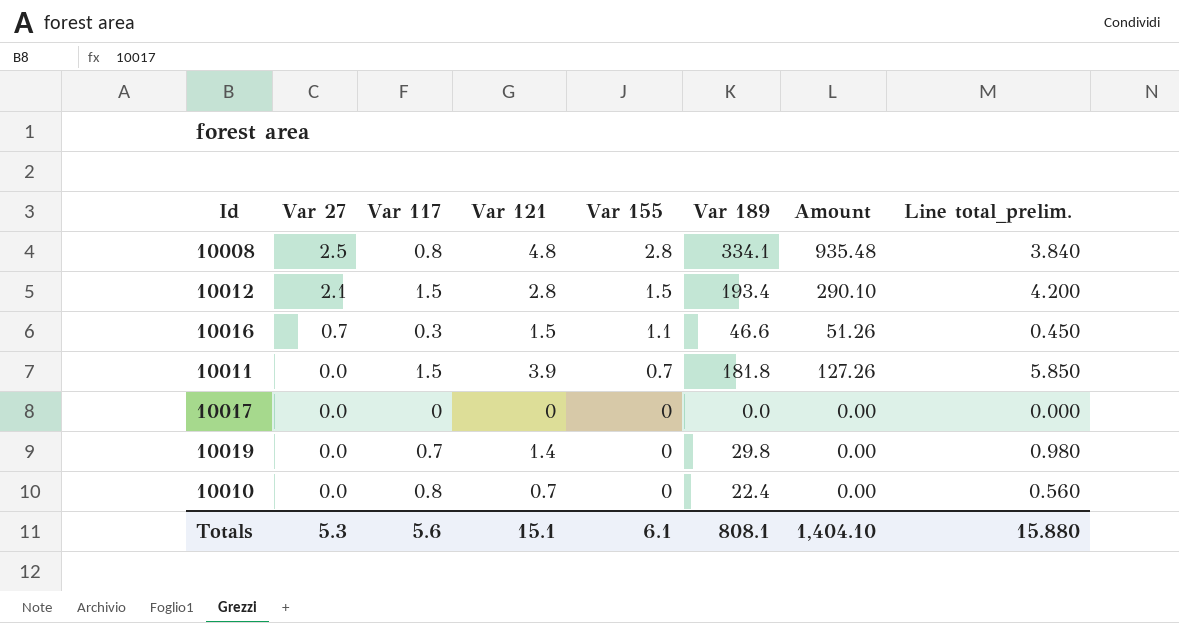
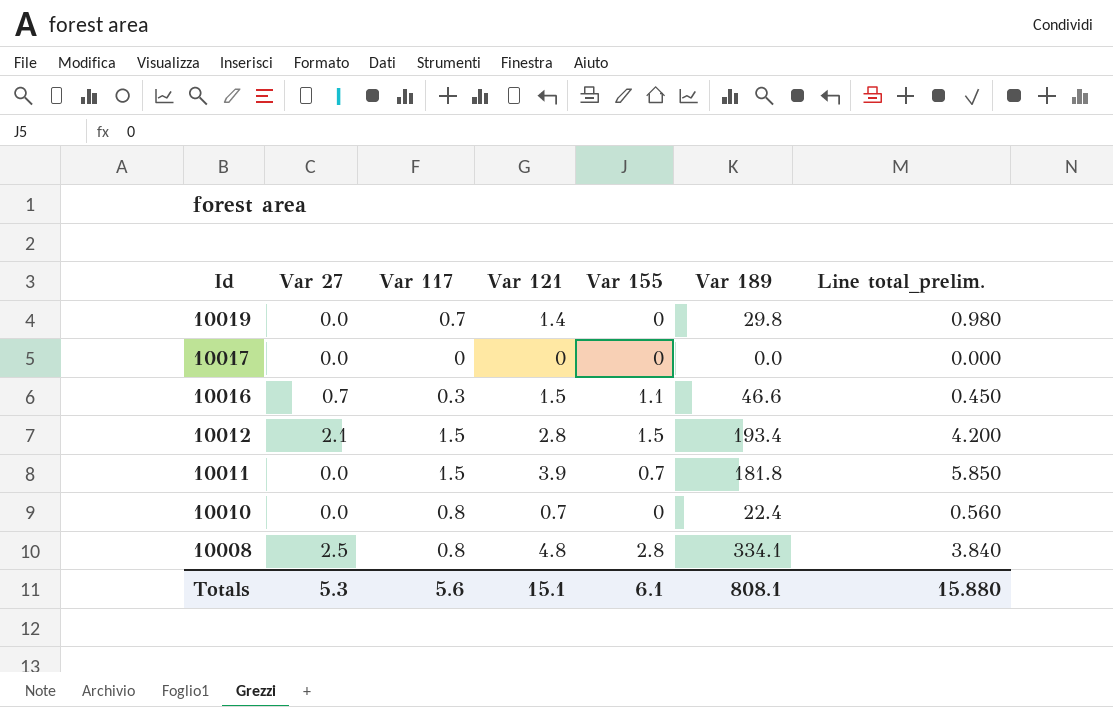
row order: Var 27 descending -> Id descending
column Amount | formula: [Var 155] * [Var 189] -> none

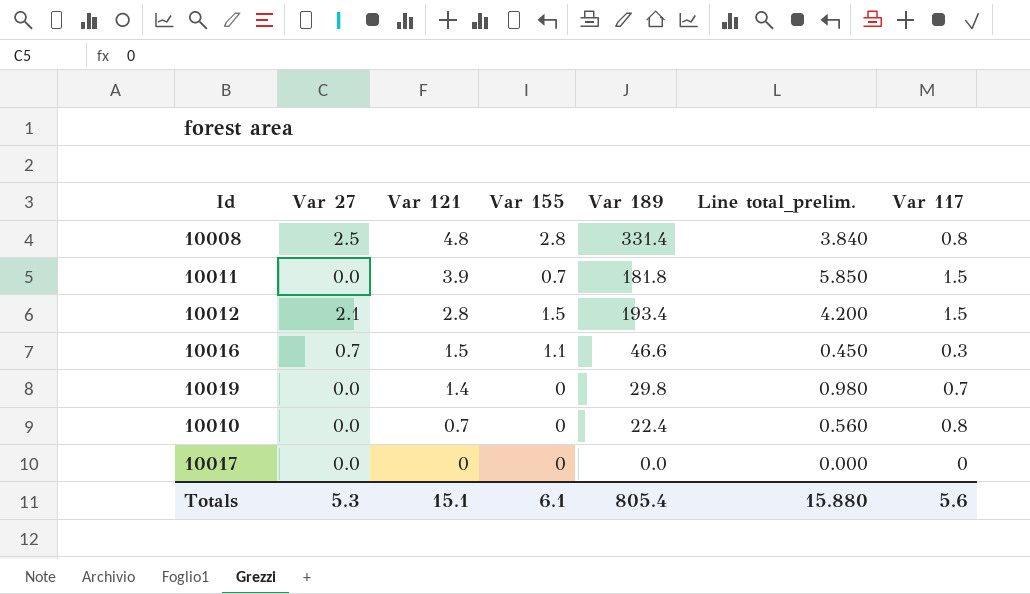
row order: Id descending -> Var 121 descending
column Var 117 | position: 3 -> 7
10008 | Var 189: 334.1 -> 331.4
Totals | Var 189: 808.1 -> 805.4

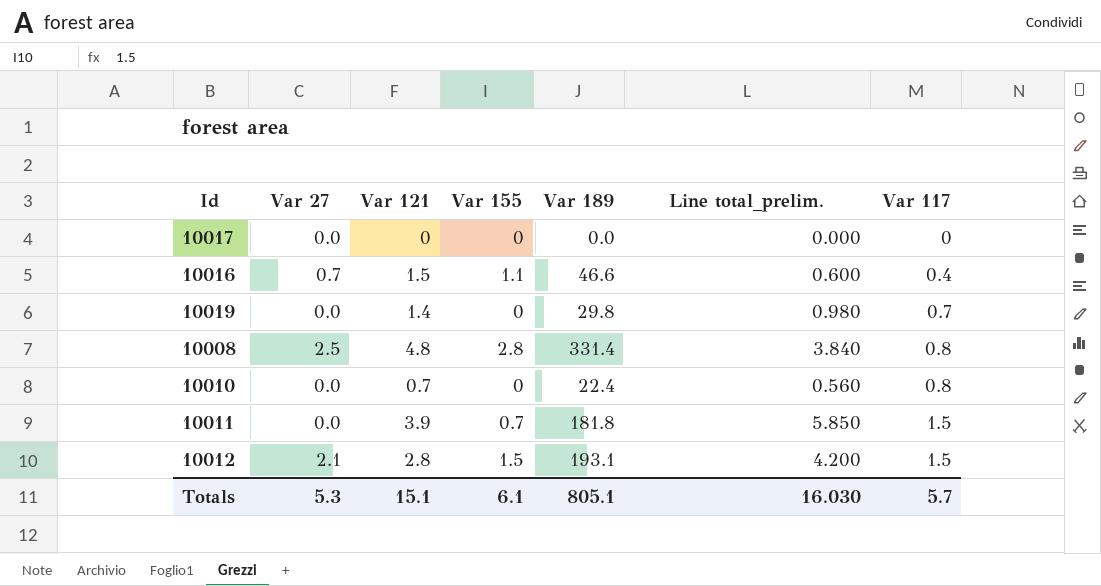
row order: Var 121 descending -> Var 117 ascending
10016 | Line total_prelim.: 0.450 -> 0.600
10016 | Var 117: 0.3 -> 0.4
10012 | Var 189: 193.4 -> 193.1
Totals | Var 189: 805.4 -> 805.1
Totals | Line total_prelim.: 15.880 -> 16.030
Totals | Var 117: 5.6 -> 5.7

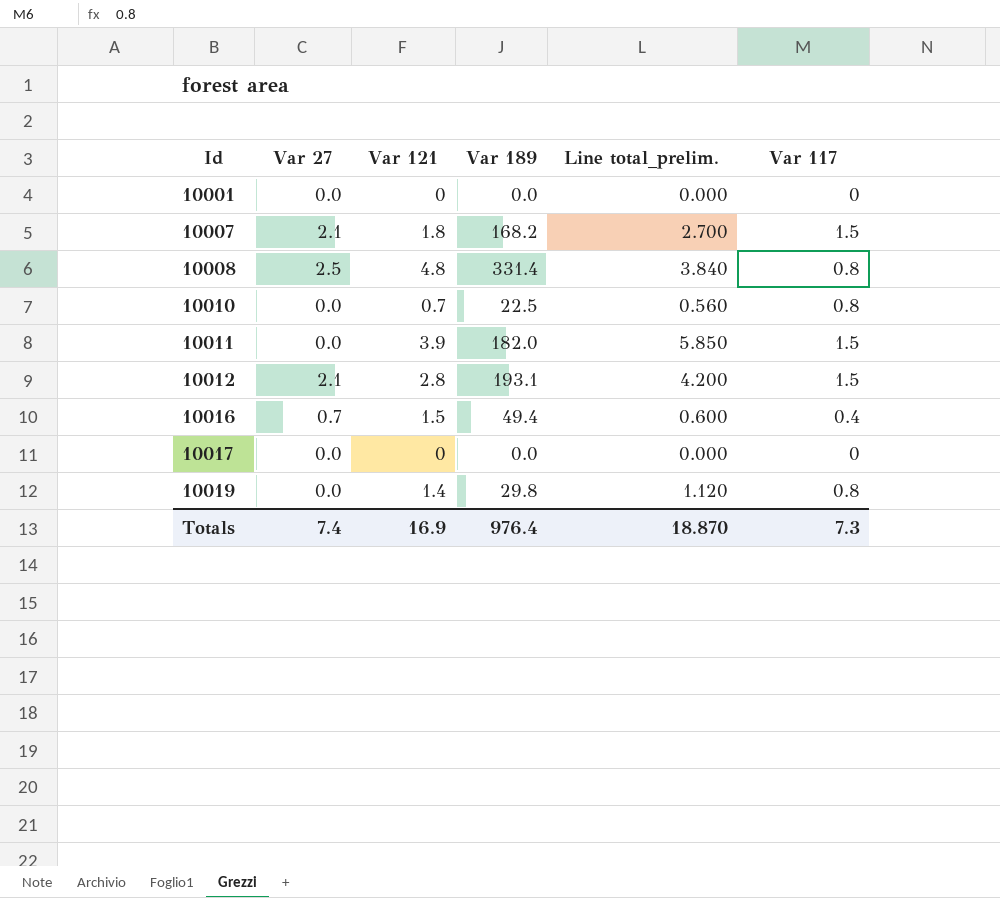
row order: Var 117 ascending -> Id ascending
column Var 155 | position: 4 -> none
row 10001: none -> 0.0 | 0 | 0.0 | 0.000 | 0
row 10007: none -> 2.1 | 1.8 | 168.2 | 2.700 | 1.5
10010 | Var 189: 22.4 -> 22.5
10011 | Var 189: 181.8 -> 182.0
10016 | Var 189: 46.6 -> 49.4
10019 | Line total_prelim.: 0.980 -> 1.120
10019 | Var 117: 0.7 -> 0.8
Totals | Var 27: 5.3 -> 7.4
Totals | Var 121: 15.1 -> 16.9
Totals | Var 189: 805.1 -> 976.4
Totals | Line total_prelim.: 16.030 -> 18.870
Totals | Var 117: 5.7 -> 7.3

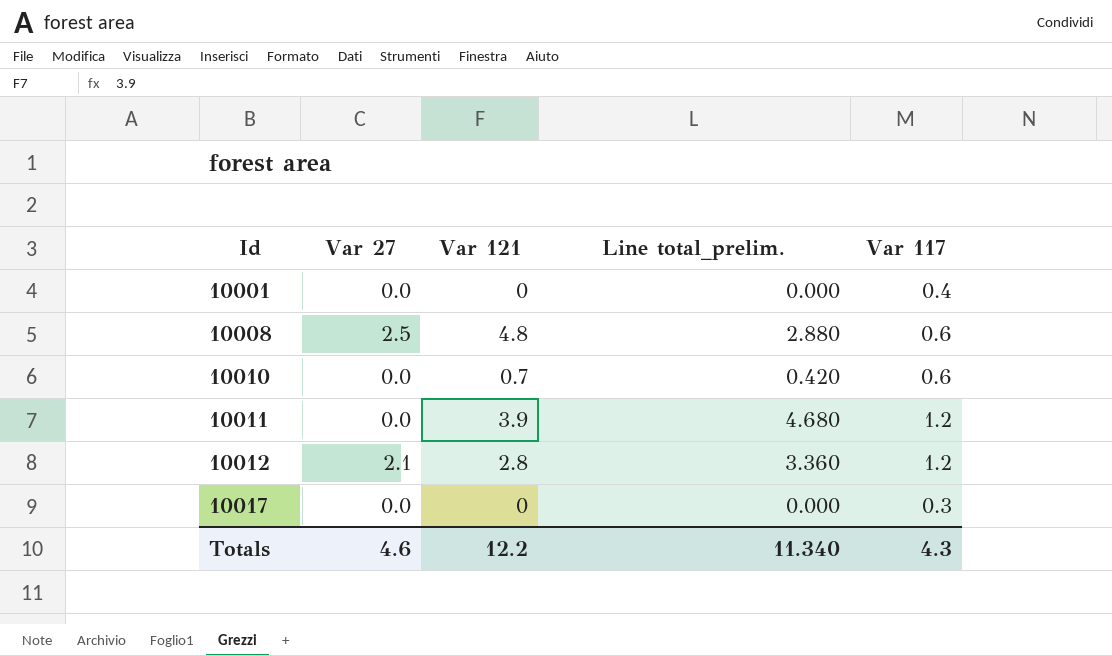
column Var 189 | position: 4 -> none
row 10007: 2.1 | 1.8 | 168.2 | 2.700 | 1.5 -> none
row 10016: 0.7 | 1.5 | 49.4 | 0.600 | 0.4 -> none
row 10019: 0.0 | 1.4 | 29.8 | 1.120 | 0.8 -> none
10001 | Var 117: 0 -> 0.4
10008 | Line total_prelim.: 3.840 -> 2.880
10008 | Var 117: 0.8 -> 0.6
10010 | Line total_prelim.: 0.560 -> 0.420
10010 | Var 117: 0.8 -> 0.6
10011 | Line total_prelim.: 5.850 -> 4.680
10011 | Var 117: 1.5 -> 1.2
10012 | Line total_prelim.: 4.200 -> 3.360
10012 | Var 117: 1.5 -> 1.2
10017 | Var 117: 0 -> 0.3
Totals | Var 27: 7.4 -> 4.6
Totals | Var 121: 16.9 -> 12.2
Totals | Line total_prelim.: 18.870 -> 11.340
Totals | Var 117: 7.3 -> 4.3

